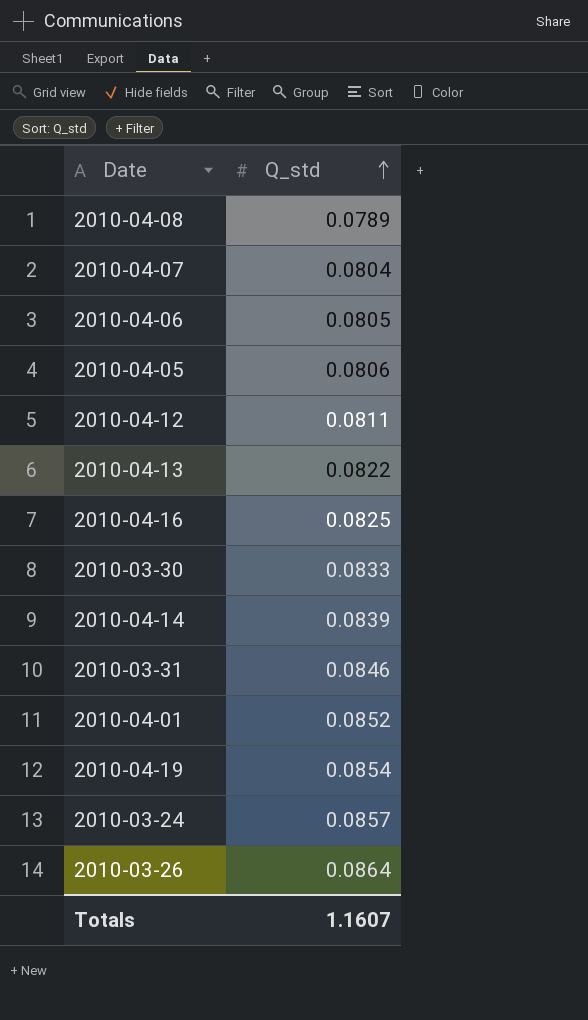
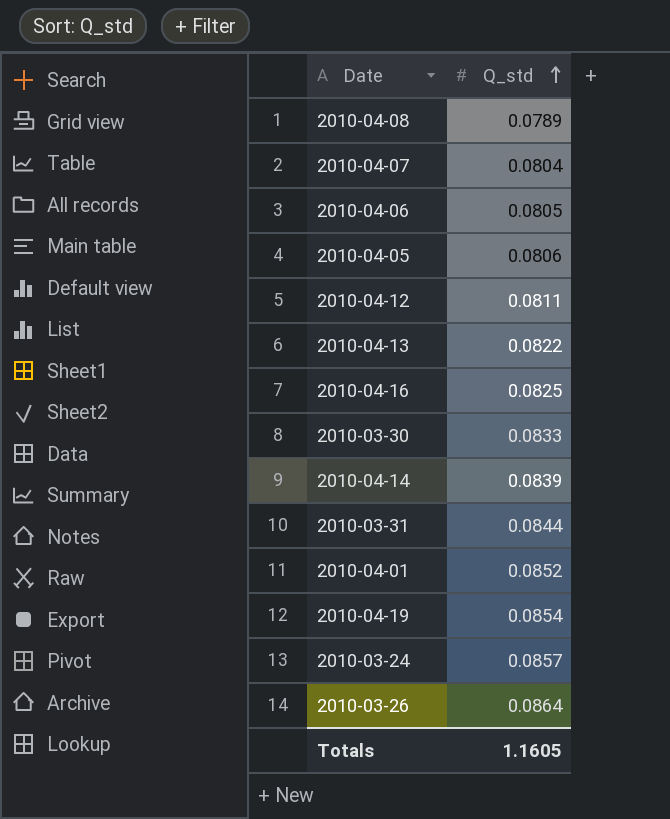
2010-03-31 | Q_std: 0.0846 -> 0.0844
Totals | Q_std: 1.1607 -> 1.1605

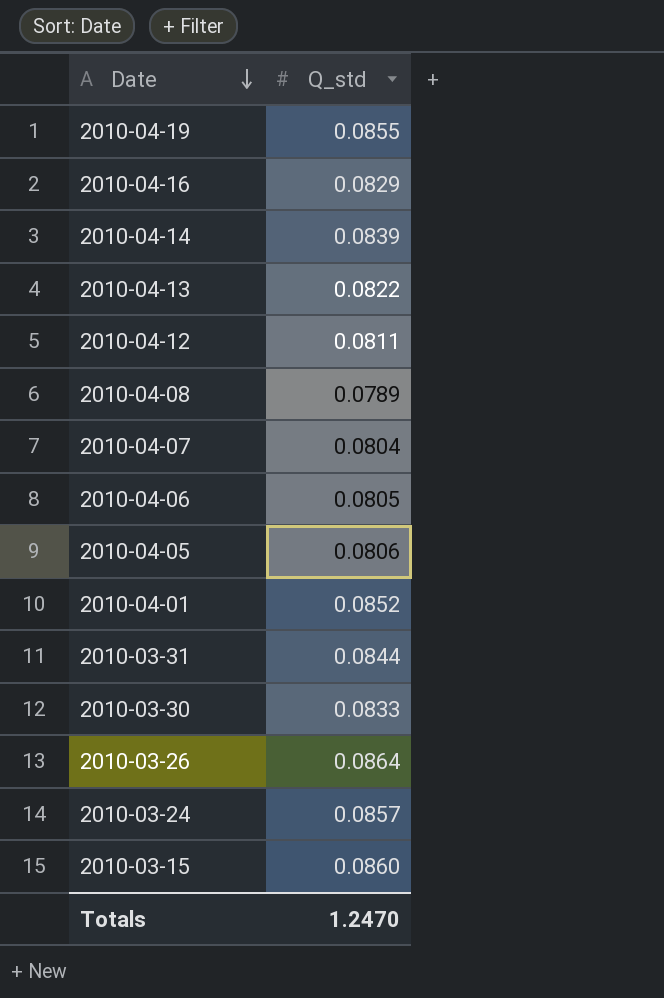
row order: Q_std ascending -> Date descending
2010-04-19 | Q_std: 0.0854 -> 0.0855
2010-04-16 | Q_std: 0.0825 -> 0.0829
row 2010-03-15: none -> 0.0860
Totals | Q_std: 1.1605 -> 1.2470

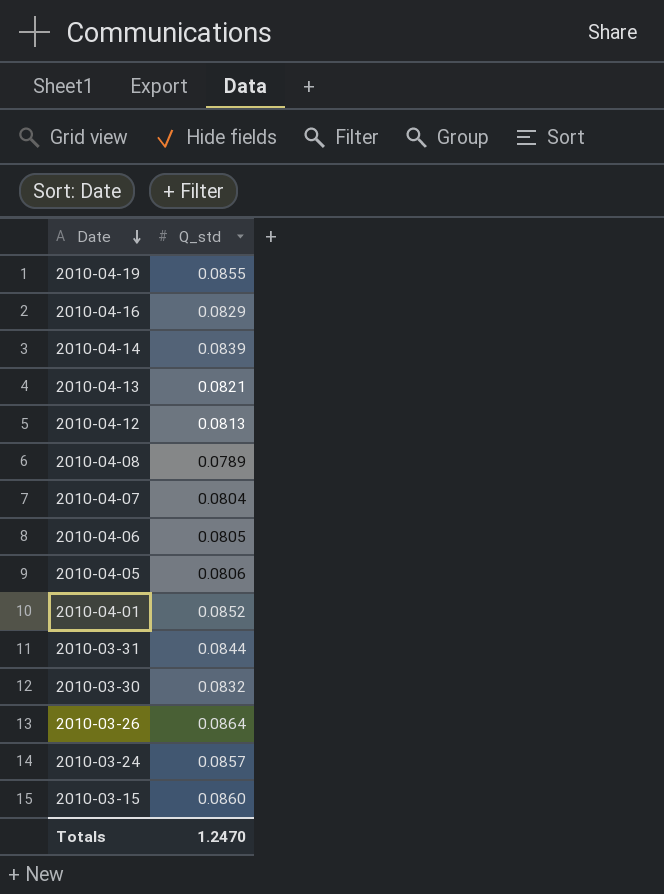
2010-04-13 | Q_std: 0.0822 -> 0.0821
2010-04-12 | Q_std: 0.0811 -> 0.0813
2010-03-30 | Q_std: 0.0833 -> 0.0832

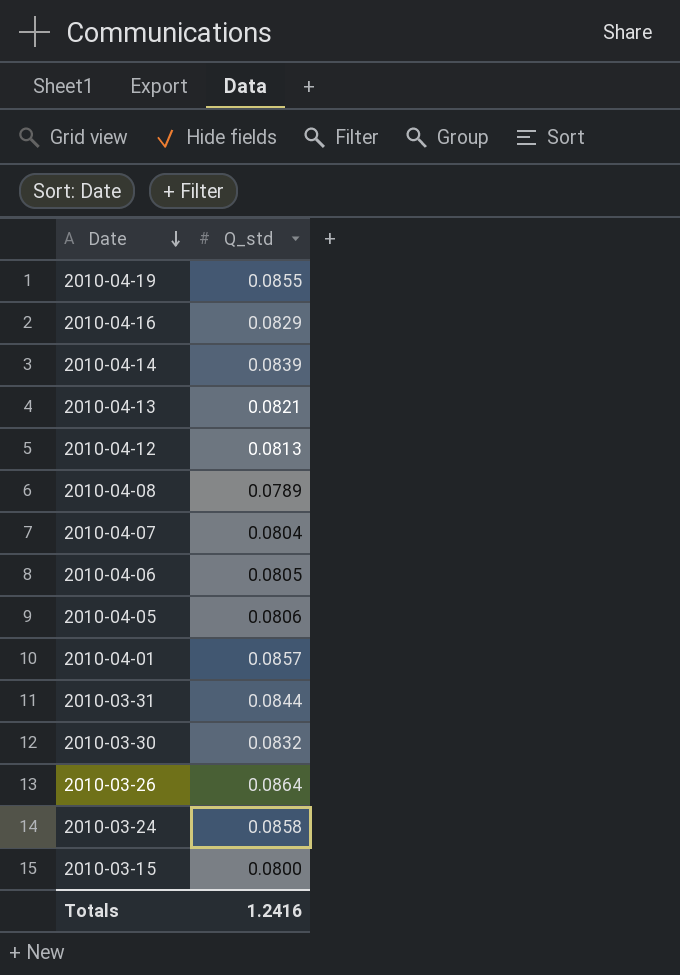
2010-04-01 | Q_std: 0.0852 -> 0.0857
2010-03-24 | Q_std: 0.0857 -> 0.0858
2010-03-15 | Q_std: 0.0860 -> 0.0800
Totals | Q_std: 1.2470 -> 1.2416

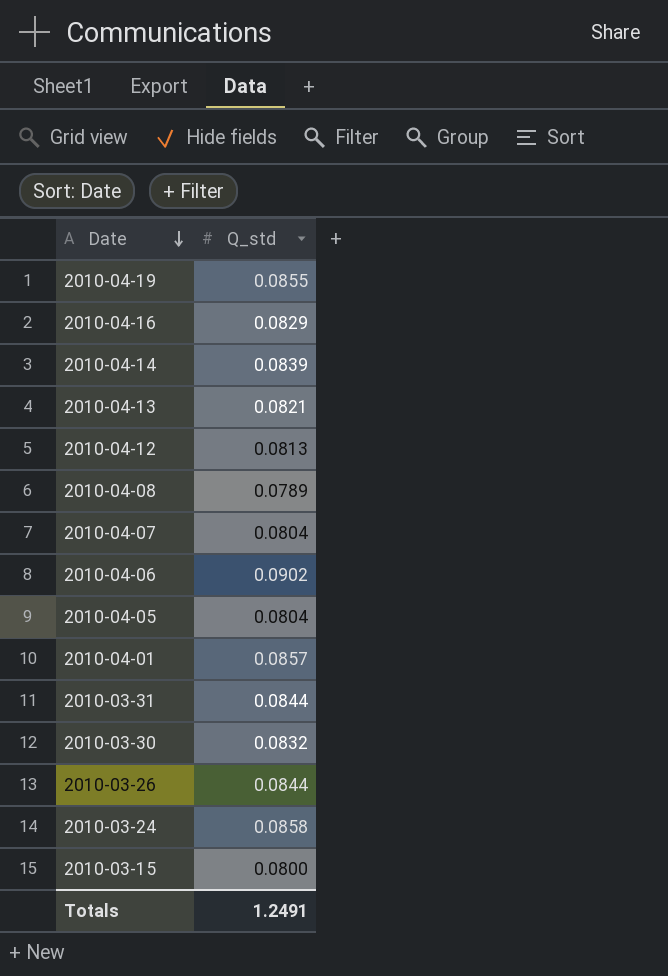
2010-04-06 | Q_std: 0.0805 -> 0.0902
2010-04-05 | Q_std: 0.0806 -> 0.0804
2010-03-26 | Q_std: 0.0864 -> 0.0844
Totals | Q_std: 1.2416 -> 1.2491

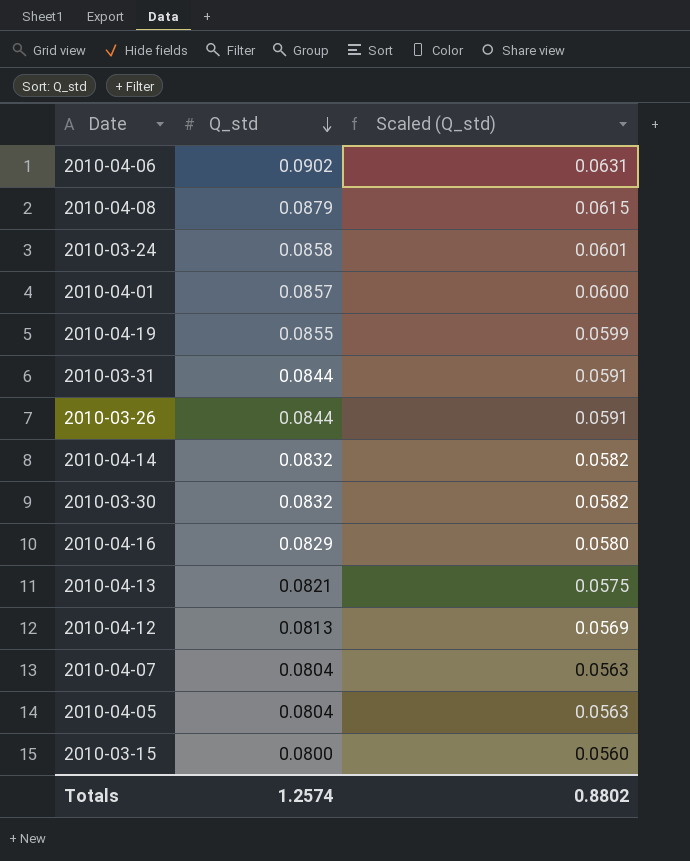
row order: Date descending -> Q_std descending
column Scaled (Q_std) | formula: none -> [Q_std] * 0.7
2010-04-08 | Q_std: 0.0789 -> 0.0879
2010-04-14 | Q_std: 0.0839 -> 0.0832
Totals | Q_std: 1.2491 -> 1.2574

